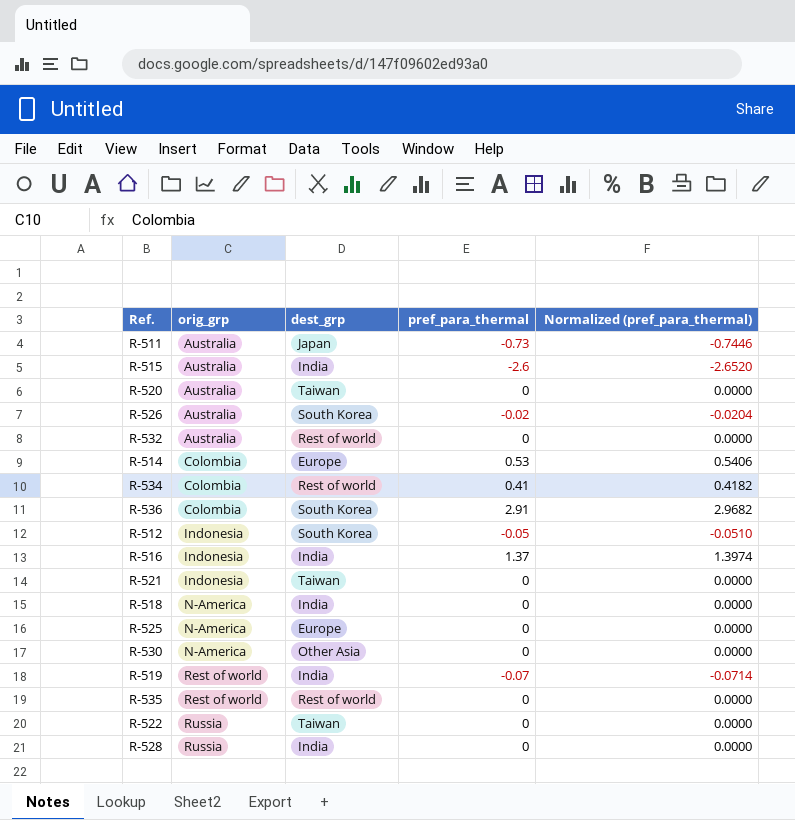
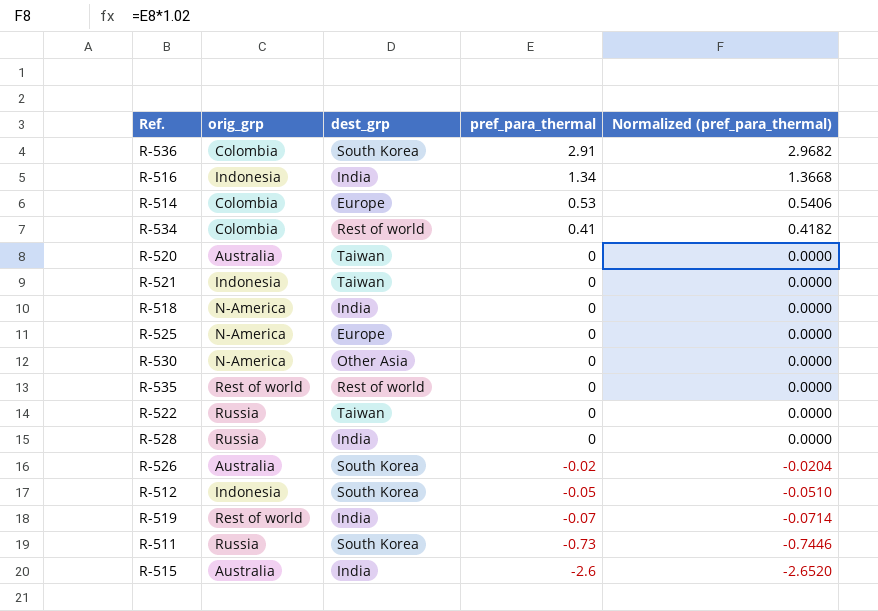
row order: orig_grp ascending -> pref_para_thermal descending
row R-532: Australia | Rest of world | 0 | 0.0000 -> none
R-516 | pref_para_thermal: 1.37 -> 1.34
R-516 | Normalized (pref_para_thermal): 1.3974 -> 1.3668
R-511 | orig_grp: Australia -> Russia
R-511 | dest_grp: Japan -> South Korea

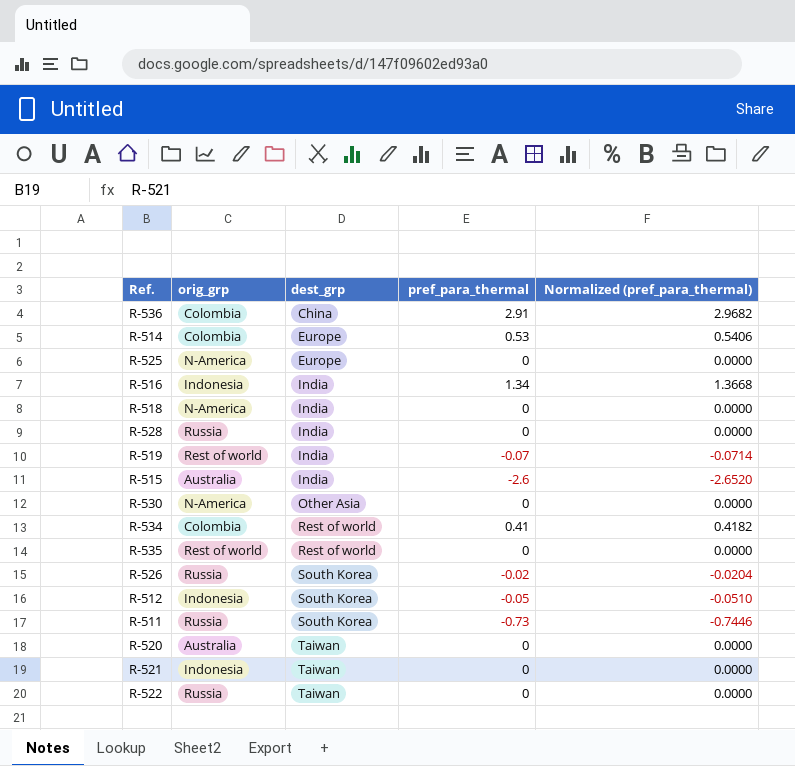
row order: pref_para_thermal descending -> dest_grp ascending
R-536 | dest_grp: South Korea -> China
R-526 | orig_grp: Australia -> Russia

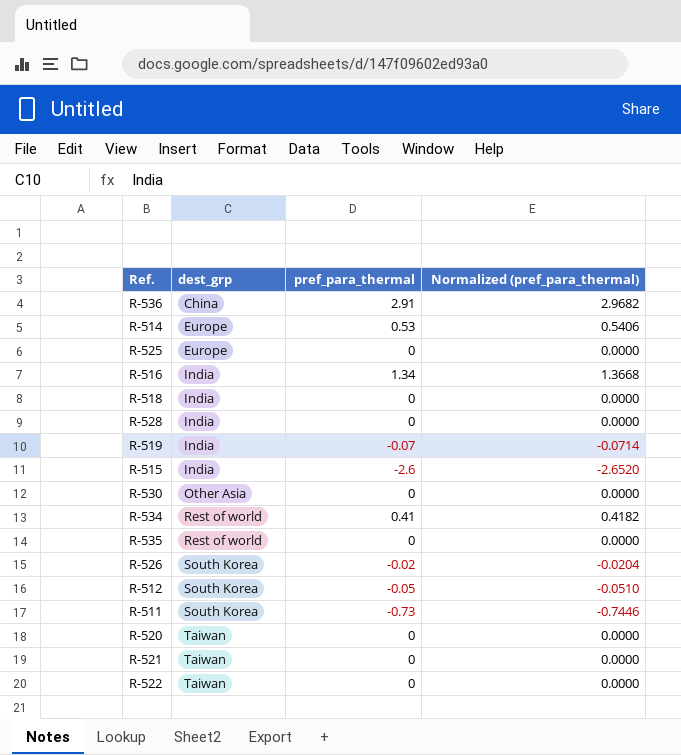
column orig_grp | position: 2 -> none

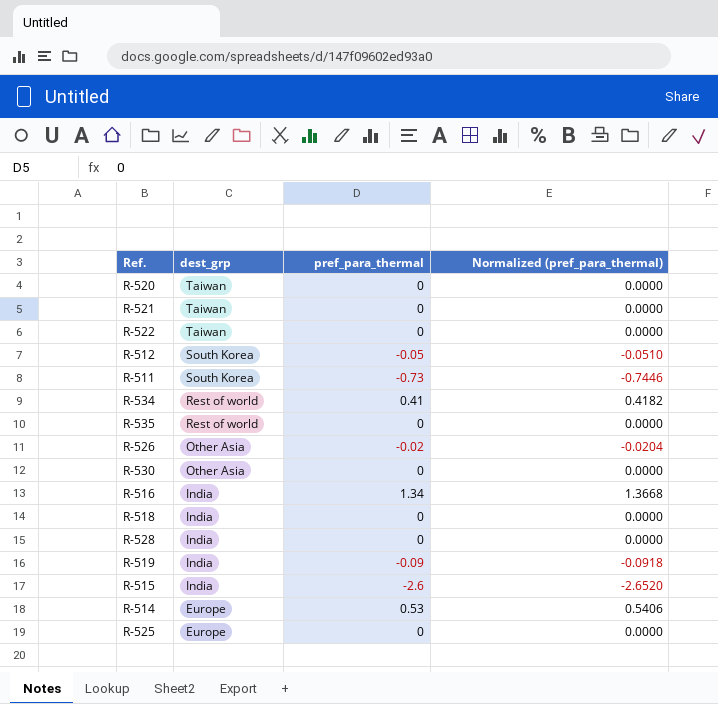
row order: dest_grp ascending -> dest_grp descending
row R-536: China | 2.91 | 2.9682 -> none
R-526 | dest_grp: South Korea -> Other Asia
R-519 | pref_para_thermal: -0.07 -> -0.09
R-519 | Normalized (pref_para_thermal): -0.0714 -> -0.0918

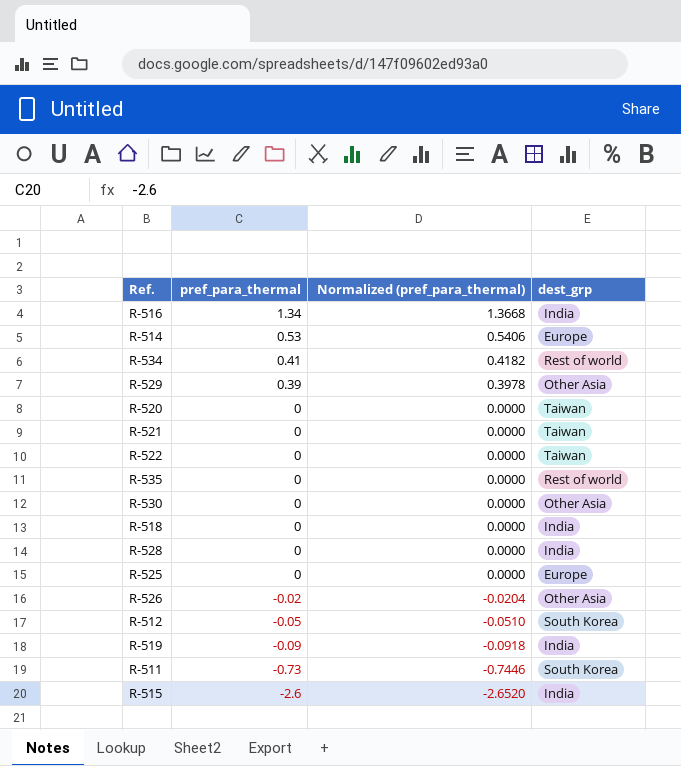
row order: dest_grp descending -> pref_para_thermal descending
column dest_grp | position: 2 -> 4
row R-529: none -> 0.39 | 0.3978 | Other Asia

